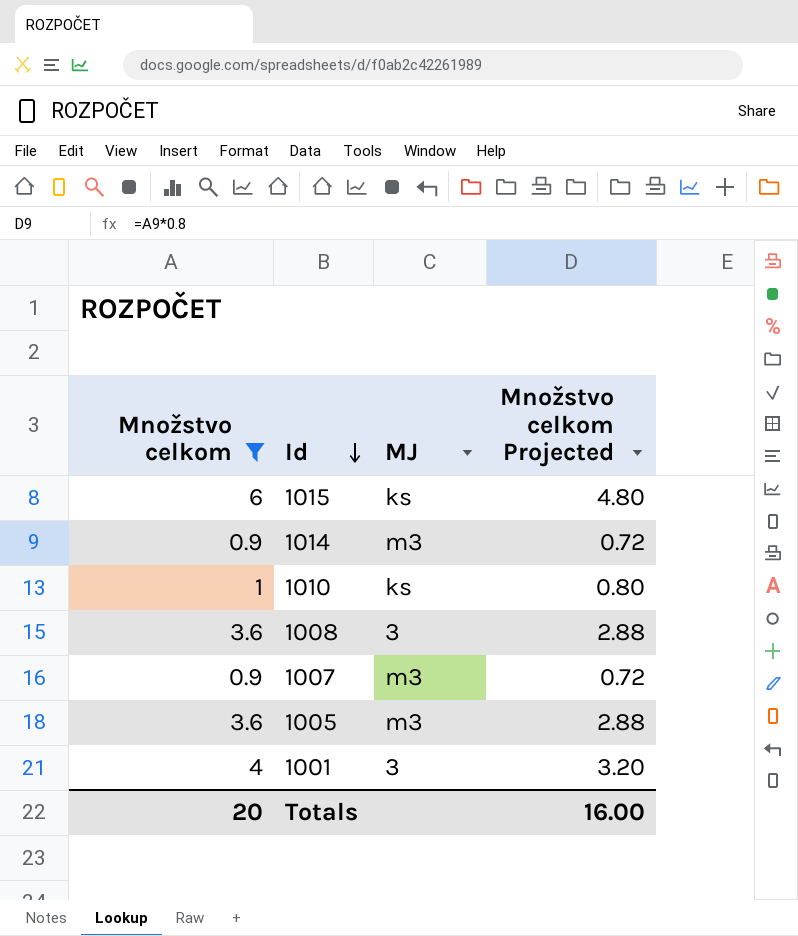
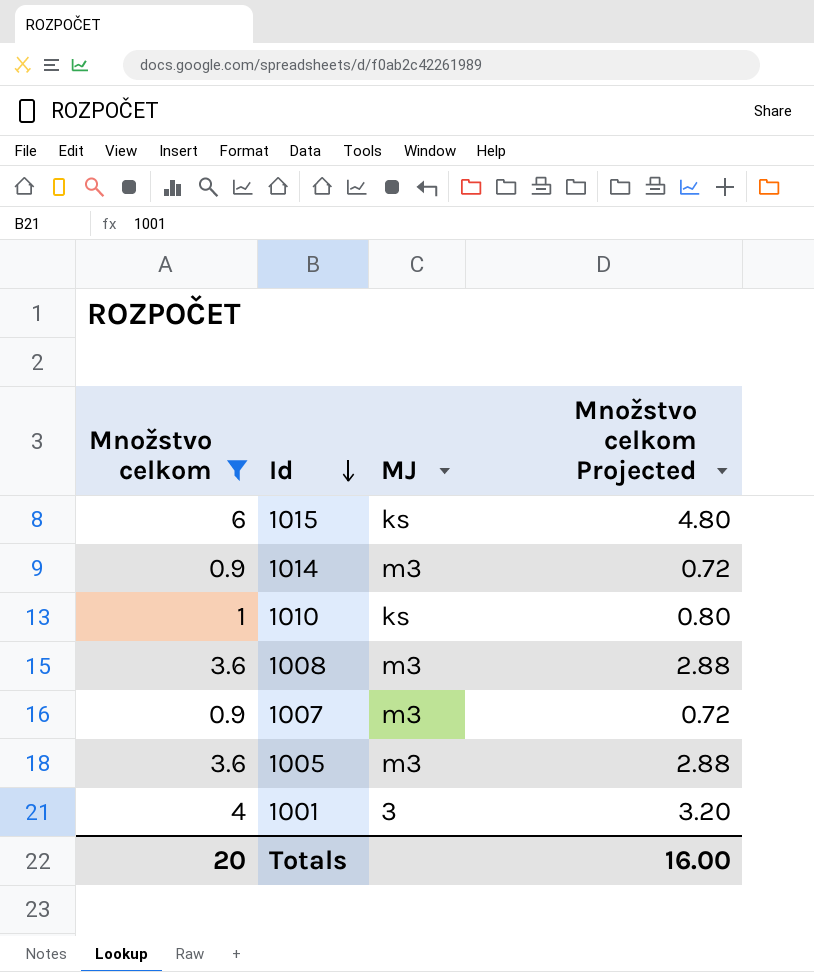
1008 | MJ: 3 -> m3

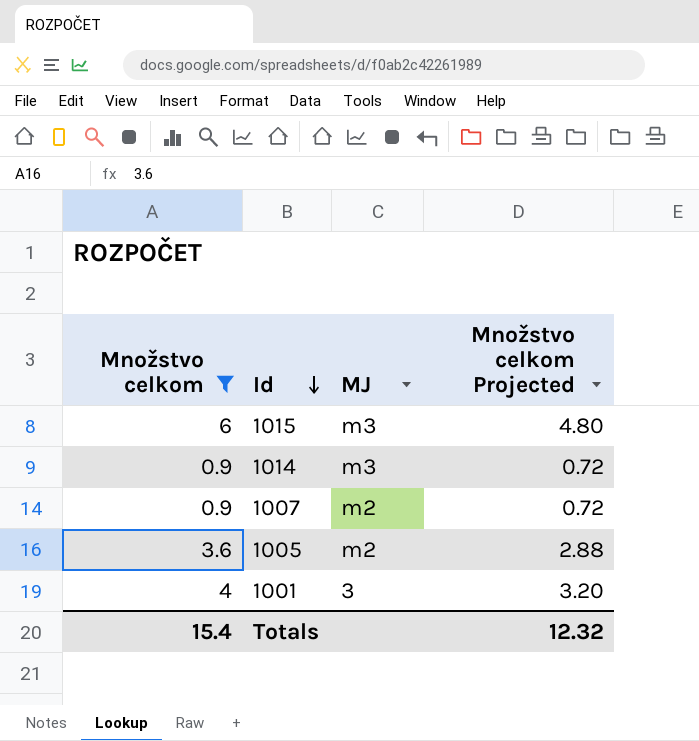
row 1010: 1 | ks | 0.80 -> none
row 1008: 3.6 | m3 | 2.88 -> none
1015 | MJ: ks -> m3
1007 | MJ: m3 -> m2
1005 | MJ: m3 -> m2
Totals | Množstvo celkom: 20 -> 15.4
Totals | Množstvo celkom Projected: 16.00 -> 12.32

